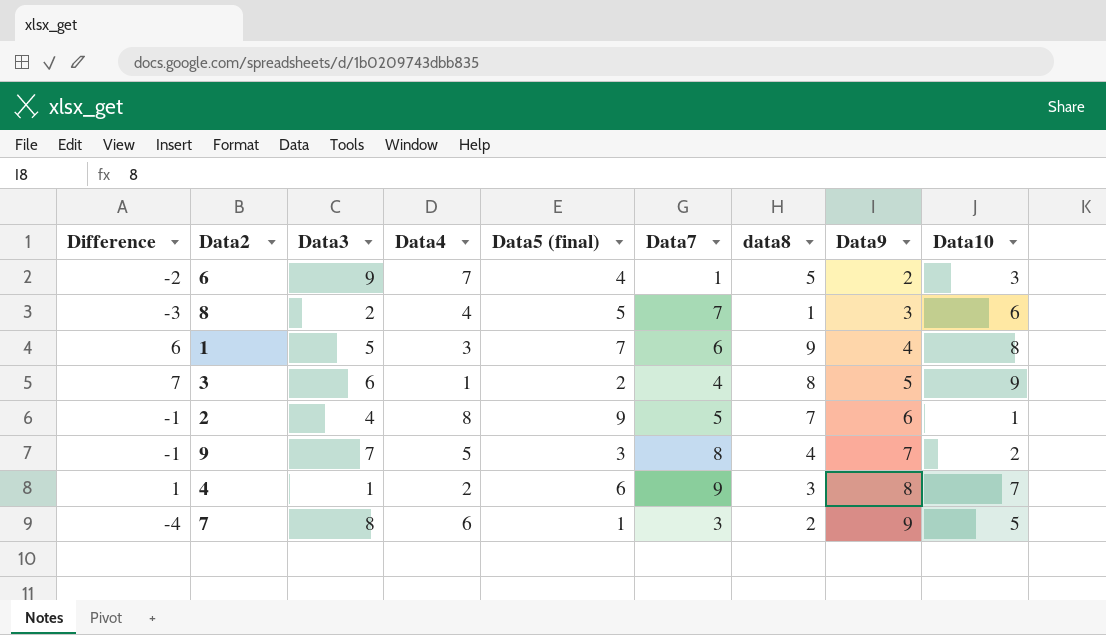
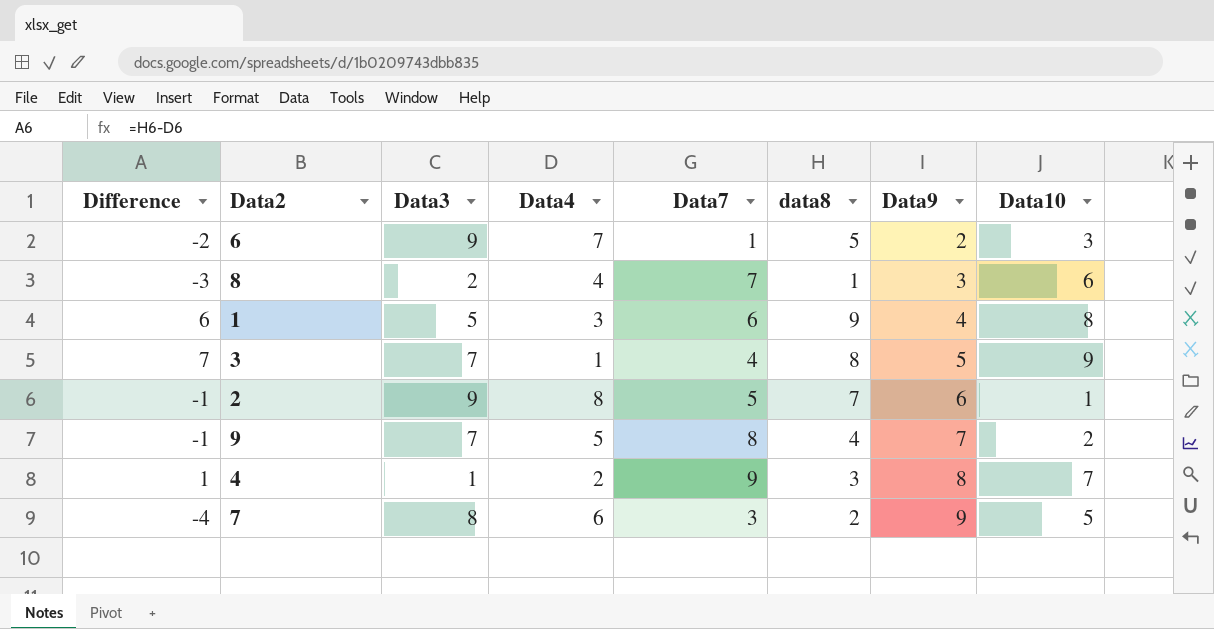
column Data5 (final) | position: 5 -> none
3 | Data3: 6 -> 7
2 | Data3: 4 -> 9

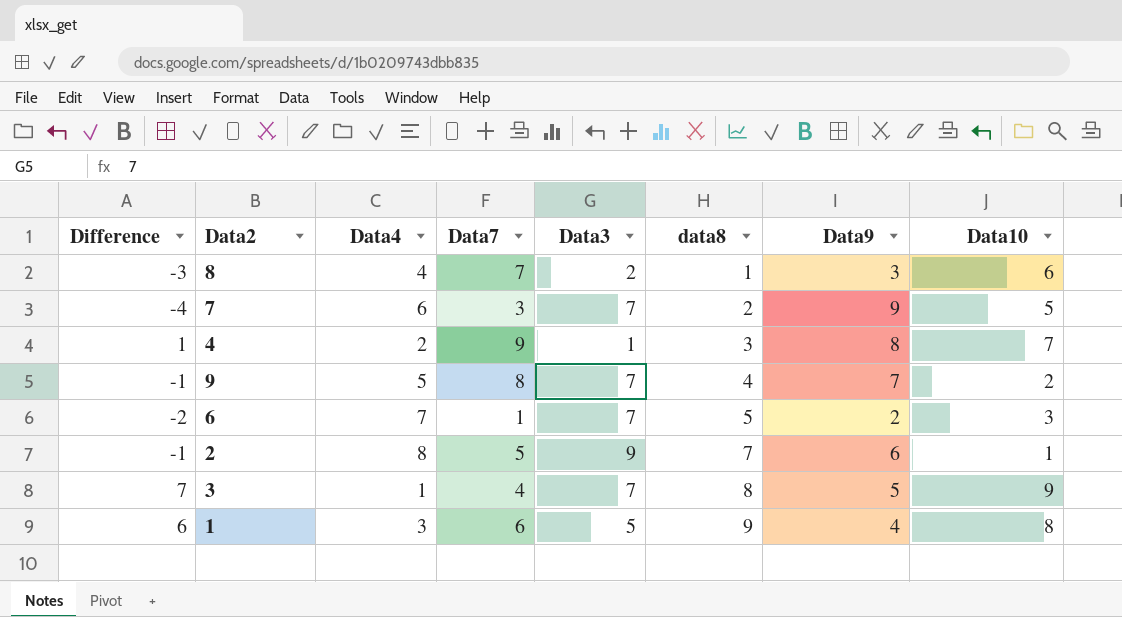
row order: Data9 ascending -> data8 ascending
column Data3 | position: 3 -> 5
7 | Data3: 8 -> 7
6 | Data3: 9 -> 7

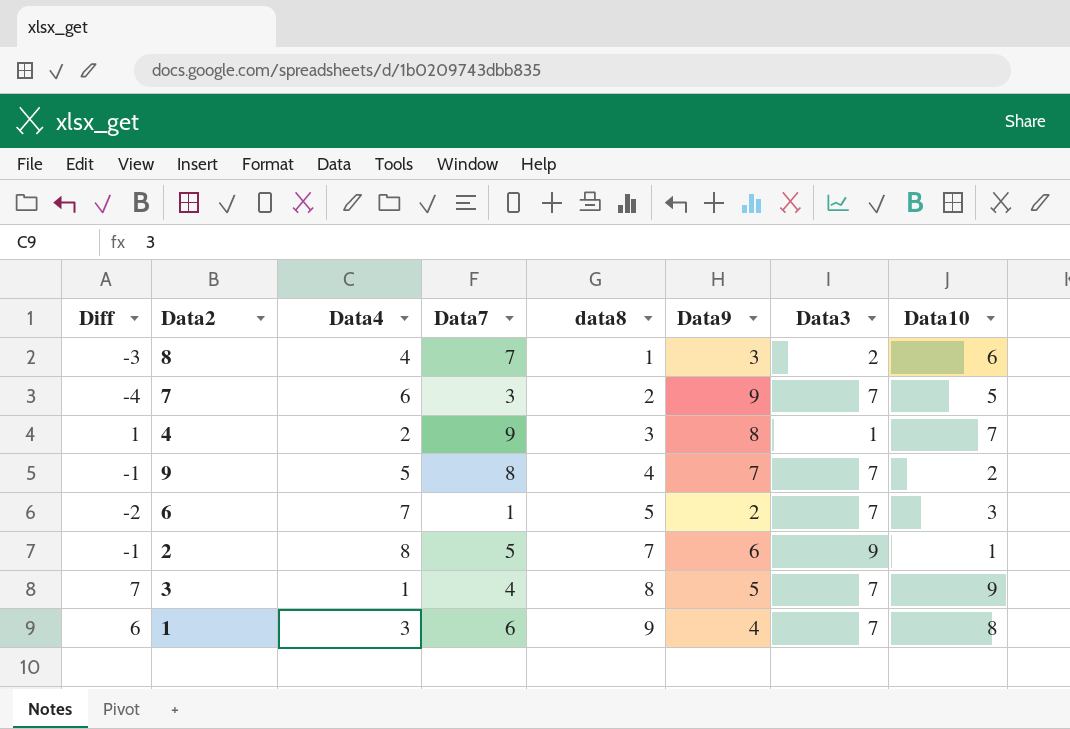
column name: Difference -> Diff
column Data3 | position: 5 -> 7
1 | Data3: 5 -> 7

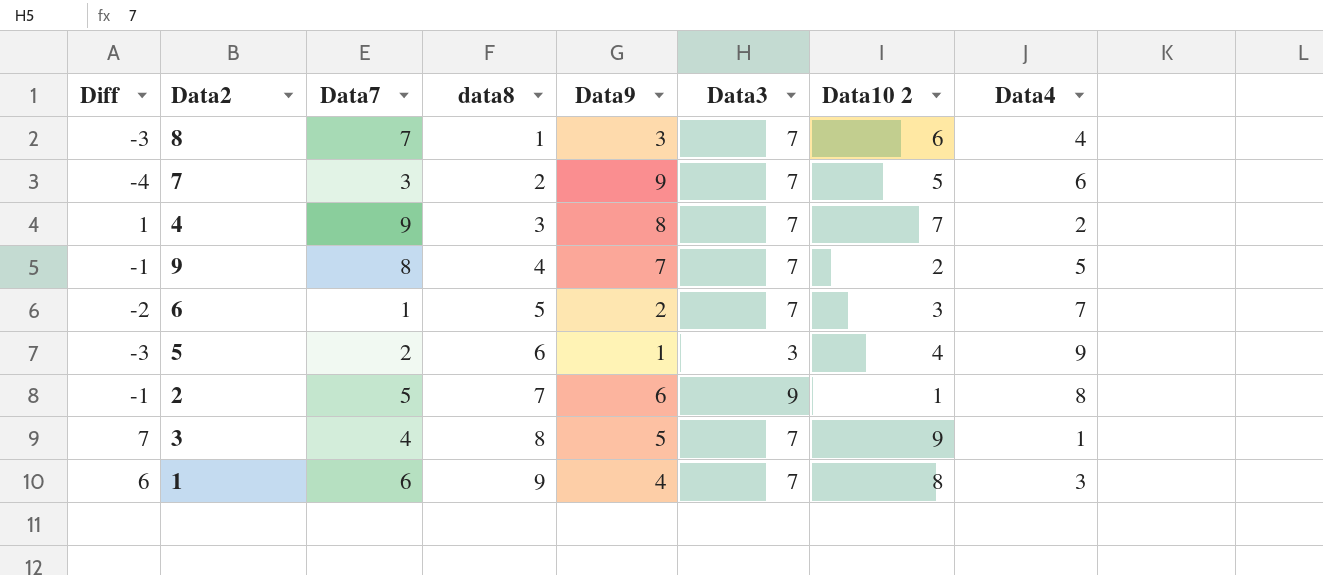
column name: Data10 -> Data10 2
column Data4 | position: 3 -> 8
8 | Data3: 2 -> 7
4 | Data3: 1 -> 7
row 5: none -> -3 | 2 | 6 | 1 | 3 | 4 | 9

